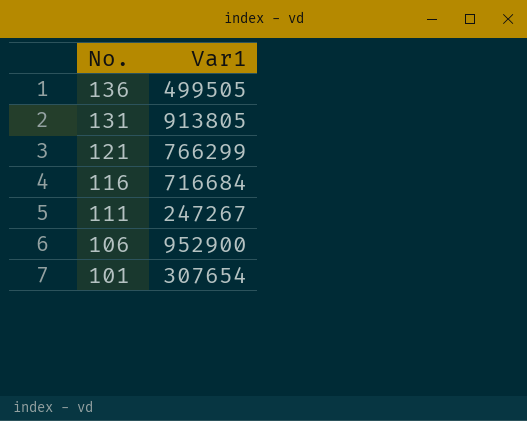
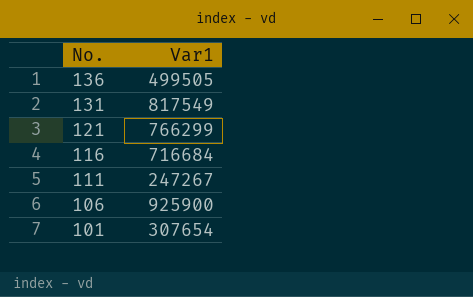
131 | Var1: 913805 -> 817549
106 | Var1: 952900 -> 925900

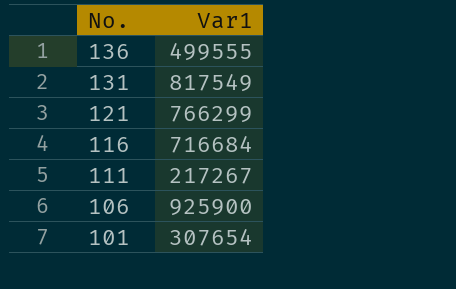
136 | Var1: 499505 -> 499555
111 | Var1: 247267 -> 217267

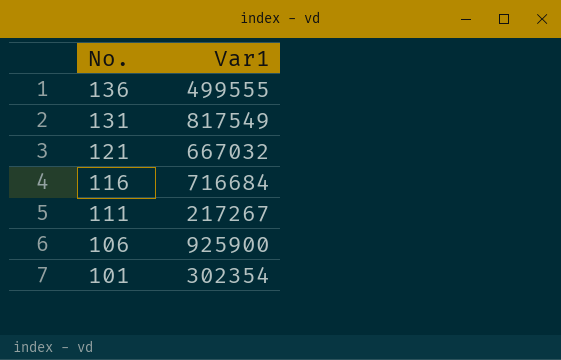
121 | Var1: 766299 -> 667032
101 | Var1: 307654 -> 302354

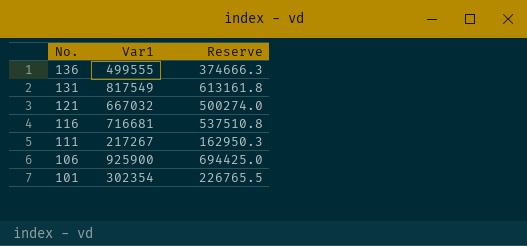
column Reserve | formula: none -> [Var1] * 0.75
116 | Var1: 716684 -> 716681

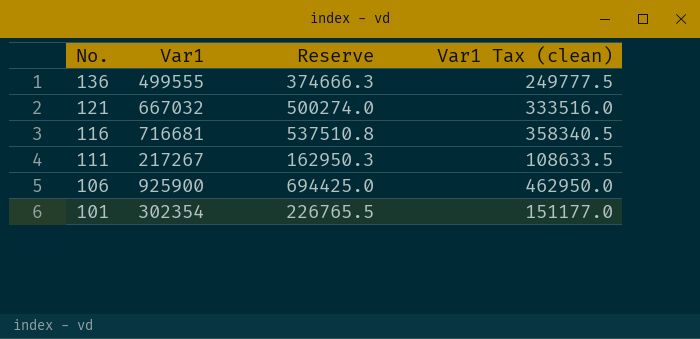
column Var1 Tax (clean) | formula: none -> [Var1] * 0.5
row 131: 817549 | 613161.8 -> none

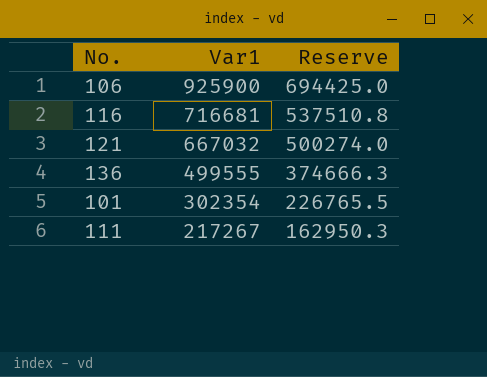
row order: No. descending -> Var1 descending
column Var1 Tax (clean) | formula: [Var1] * 0.5 -> none

